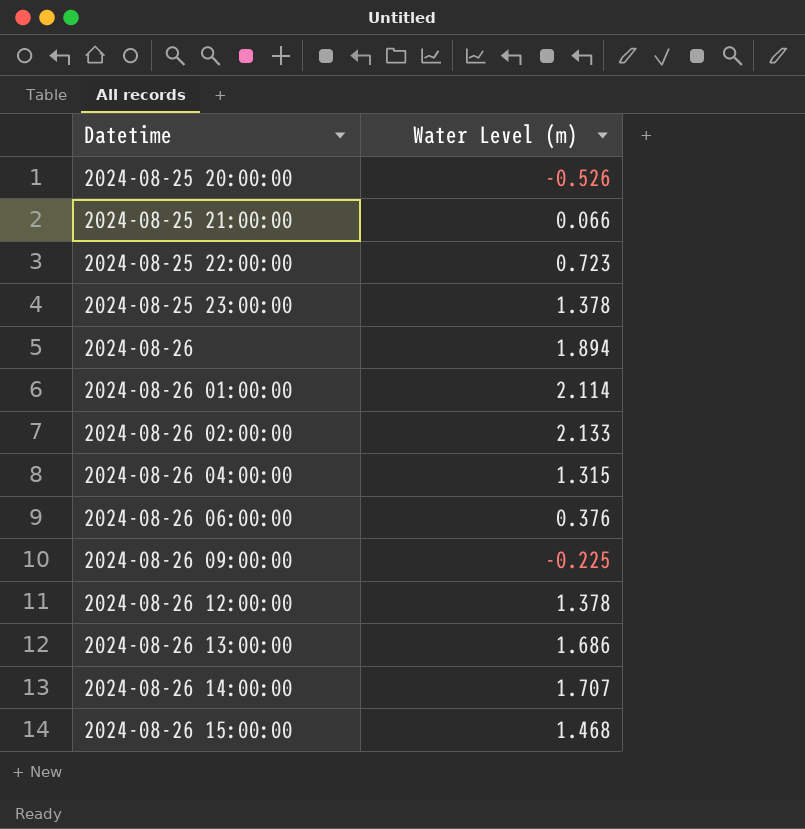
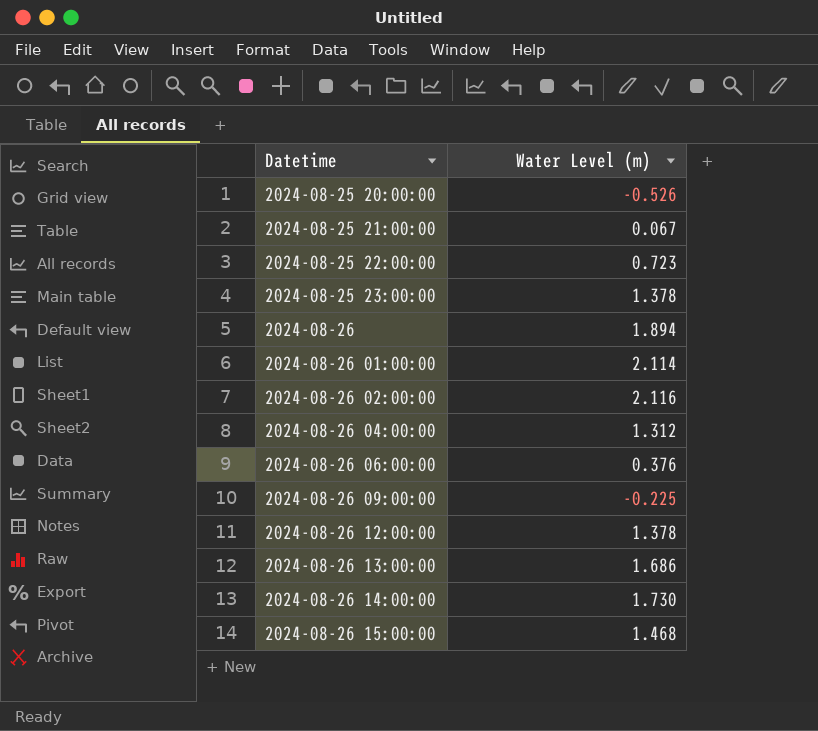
2024-08-25 21:00:00 | Water Level (m): 0.066 -> 0.067
2024-08-26 02:00:00 | Water Level (m): 2.133 -> 2.116
2024-08-26 04:00:00 | Water Level (m): 1.315 -> 1.312
2024-08-26 14:00:00 | Water Level (m): 1.707 -> 1.730

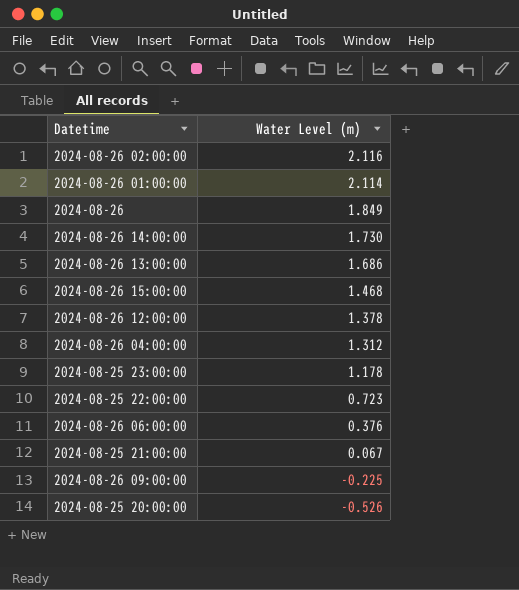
row order: Datetime ascending -> Water Level (m) descending
2024-08-26 | Water Level (m): 1.894 -> 1.849
2024-08-25 23:00:00 | Water Level (m): 1.378 -> 1.178

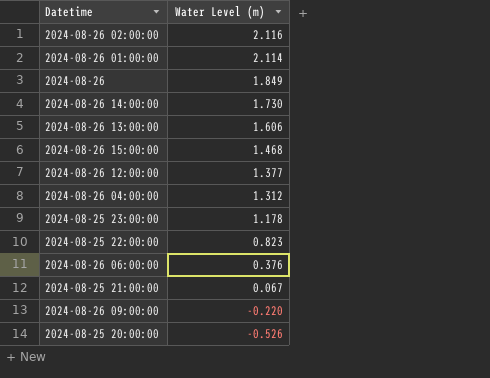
2024-08-26 13:00:00 | Water Level (m): 1.686 -> 1.606
2024-08-26 12:00:00 | Water Level (m): 1.378 -> 1.377
2024-08-25 22:00:00 | Water Level (m): 0.723 -> 0.823
2024-08-26 09:00:00 | Water Level (m): -0.225 -> -0.220

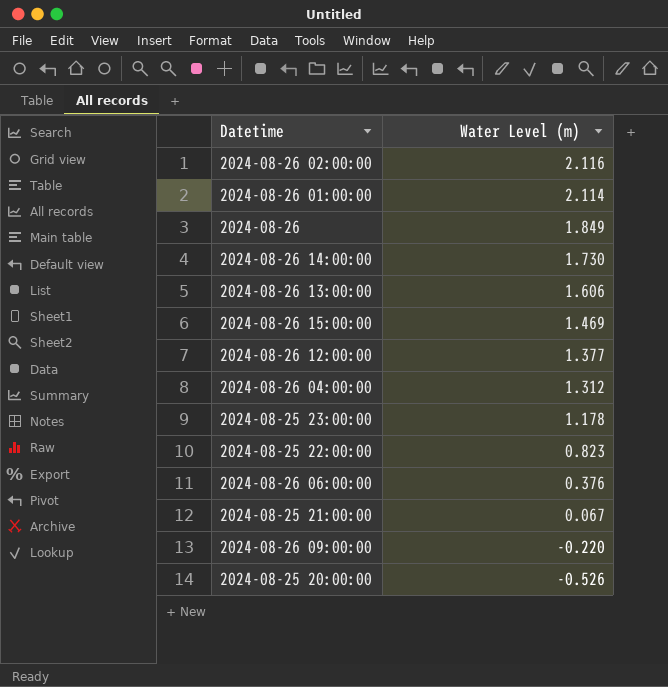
2024-08-26 15:00:00 | Water Level (m): 1.468 -> 1.469

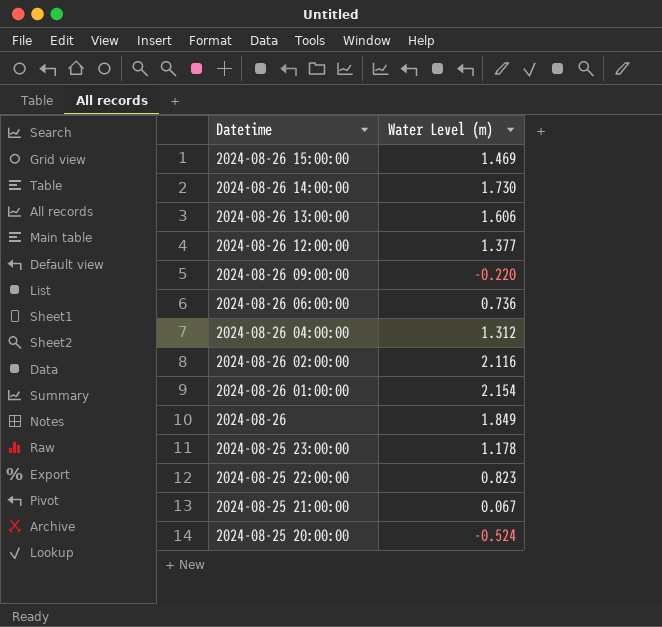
row order: Water Level (m) descending -> Datetime descending
2024-08-26 06:00:00 | Water Level (m): 0.376 -> 0.736
2024-08-26 01:00:00 | Water Level (m): 2.114 -> 2.154
2024-08-25 20:00:00 | Water Level (m): -0.526 -> -0.524

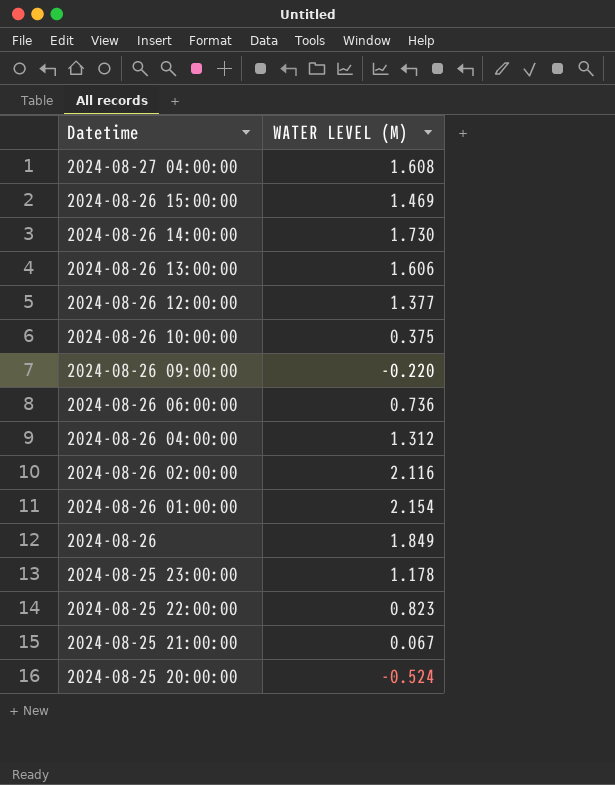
column name: Water Level (m) -> WATER LEVEL (M)
row 2024-08-27 04:00:00: none -> 1.608
row 2024-08-26 10:00:00: none -> 0.375

